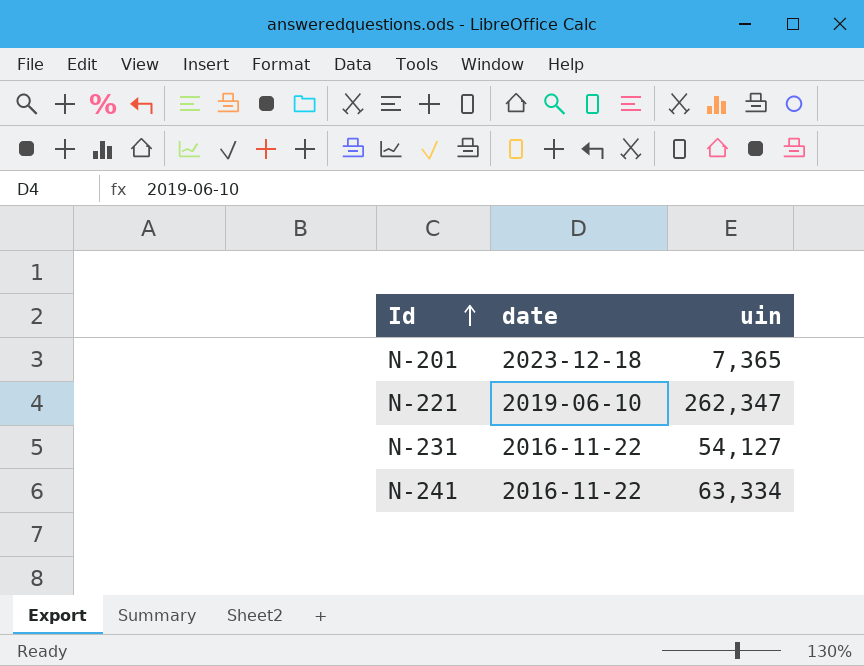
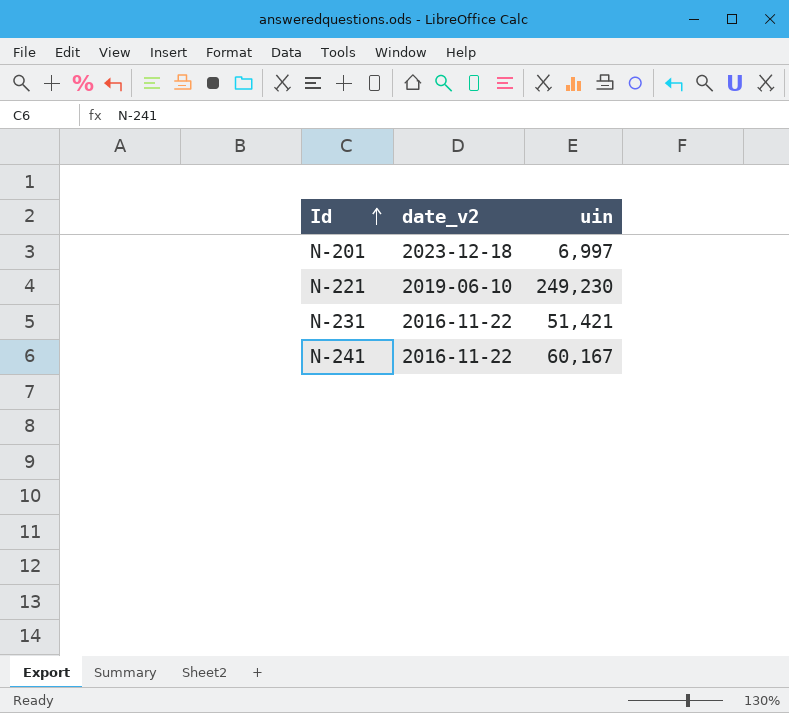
column name: date -> date_v2
N-201 | uin: 7,365 -> 6,997
N-221 | uin: 262,347 -> 249,230
N-231 | uin: 54,127 -> 51,421
N-241 | uin: 63,334 -> 60,167

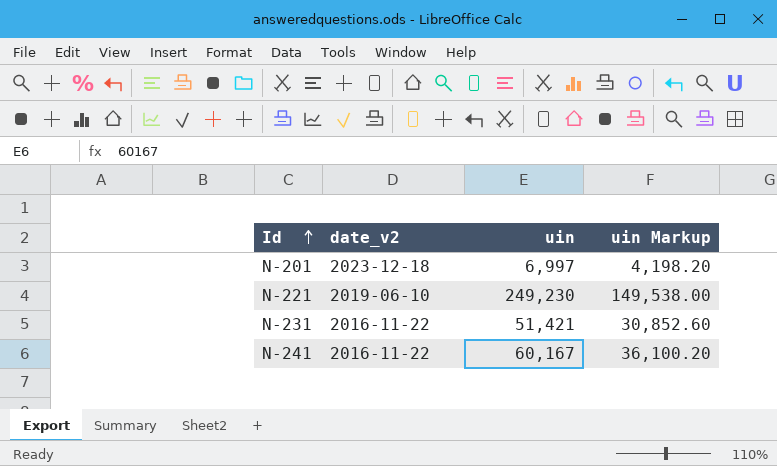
column uin Markup | formula: none -> [uin] * 0.6

